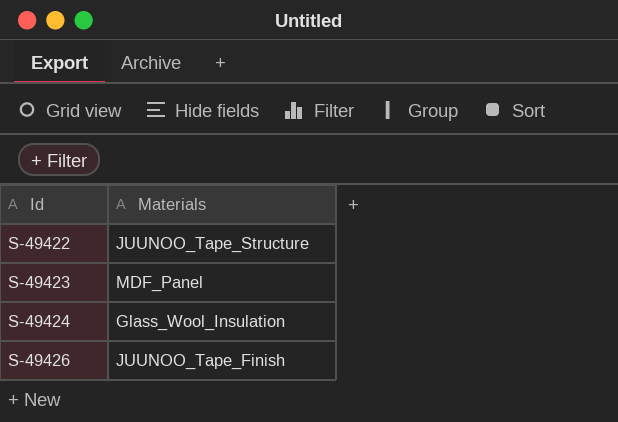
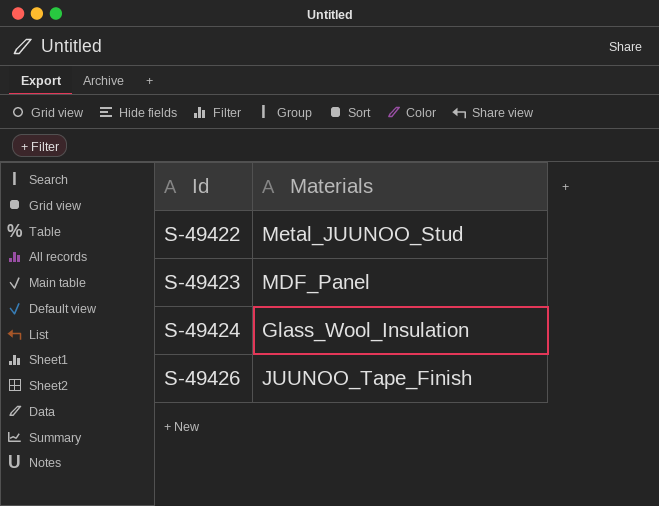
S-49422 | Materials: JUUNOO_Tape_Structure -> Metal_JUUNOO_Stud

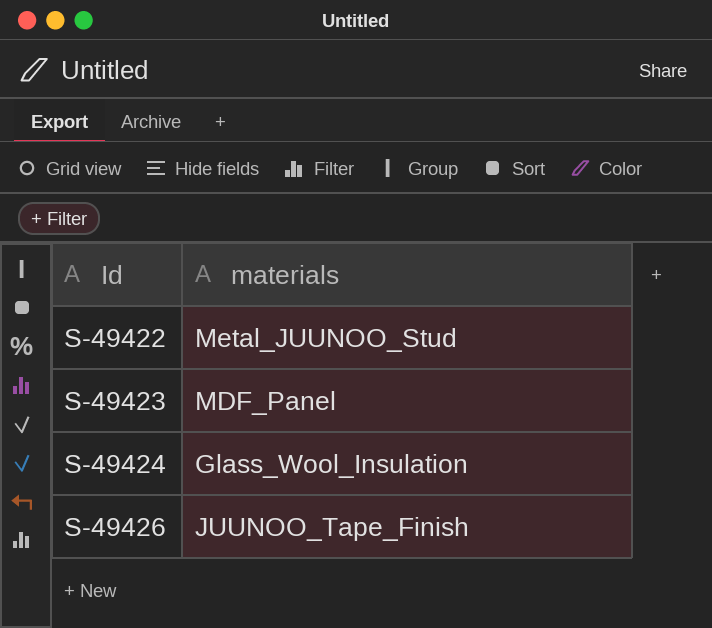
column name: Materials -> materials

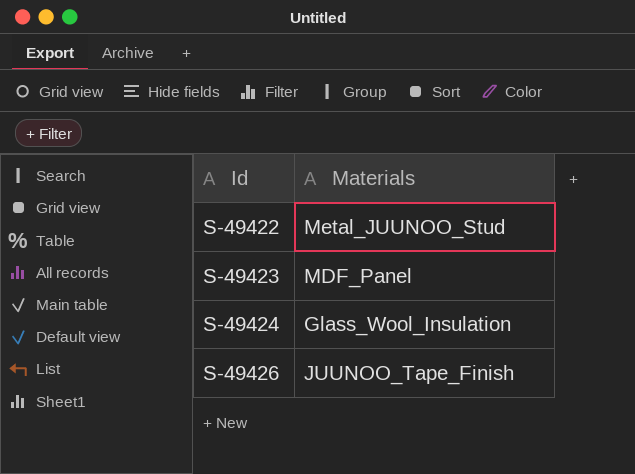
column name: materials -> Materials

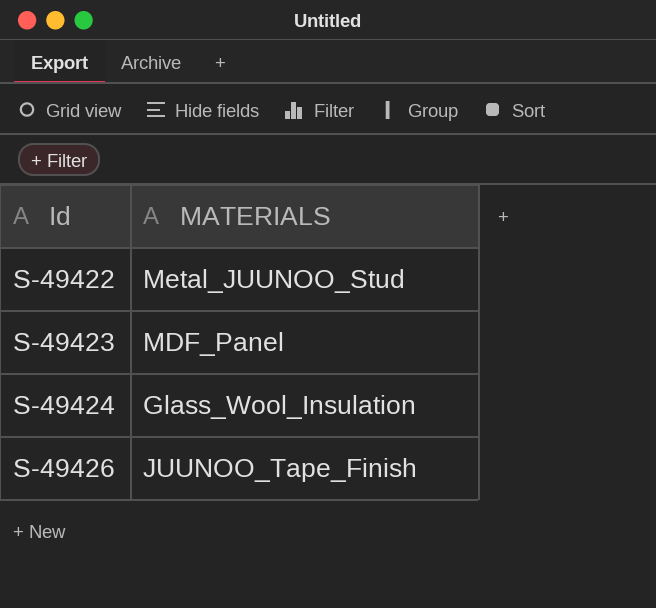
column name: Materials -> MATERIALS

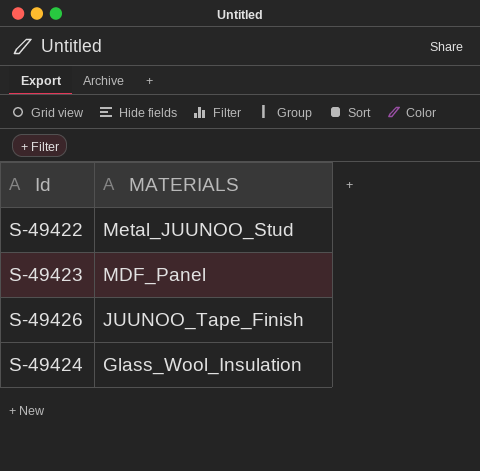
row order: Id ascending -> MATERIALS descending

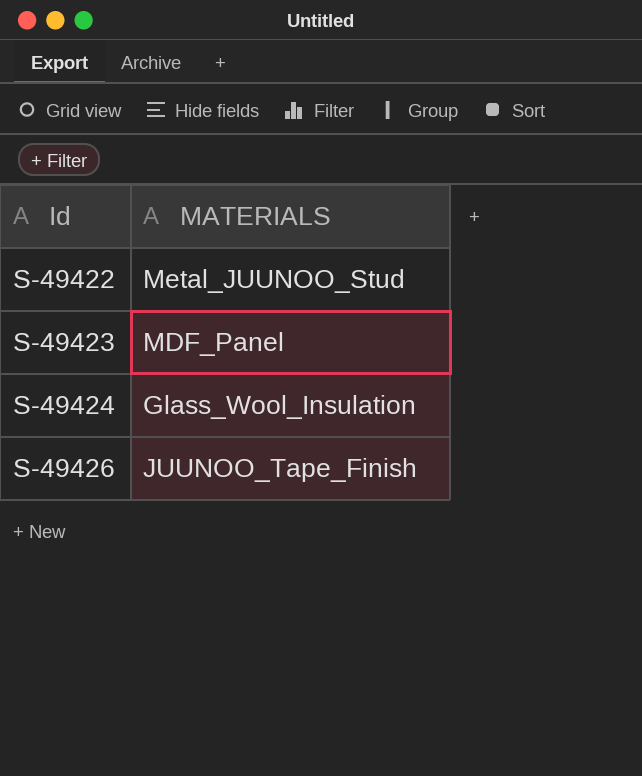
row order: MATERIALS descending -> Id ascending

